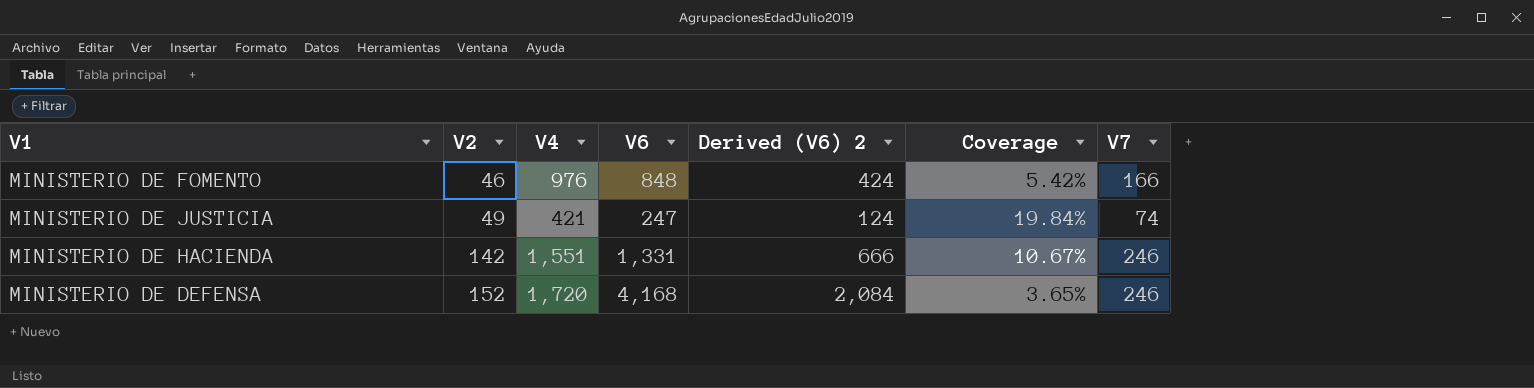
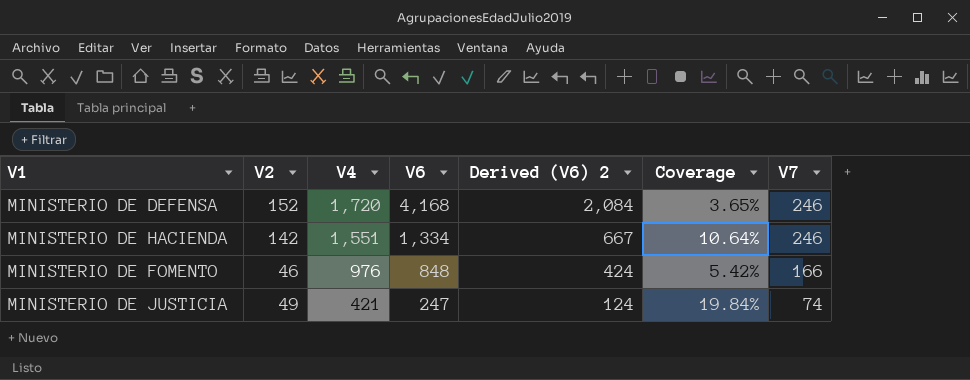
row order: V2 ascending -> V4 descending
MINISTERIO DE HACIENDA | V6: 1,331 -> 1,334
MINISTERIO DE HACIENDA | Derived (V6) 2: 666 -> 667
MINISTERIO DE HACIENDA | Coverage: 10.67% -> 10.64%

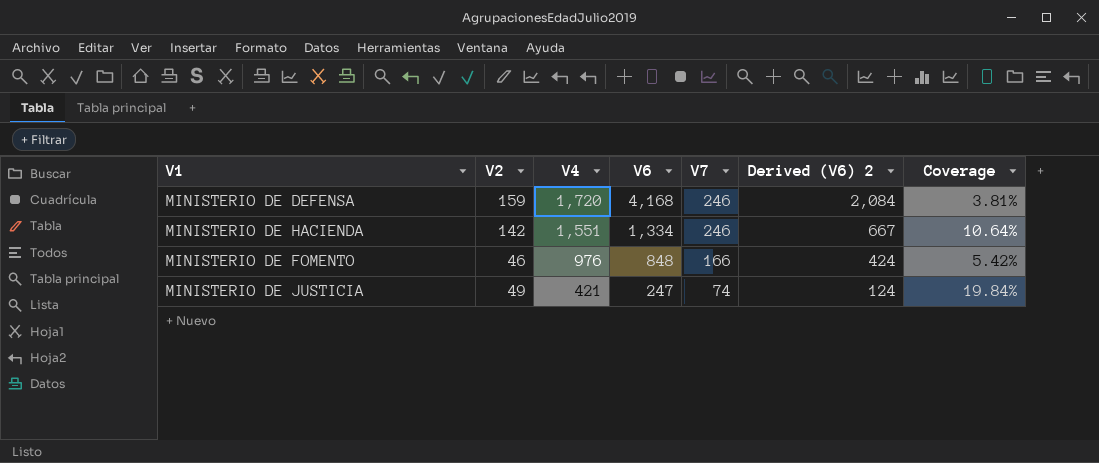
column V7 | position: 7 -> 5
MINISTERIO DE DEFENSA | V2: 152 -> 159
MINISTERIO DE DEFENSA | Coverage: 3.65% -> 3.81%

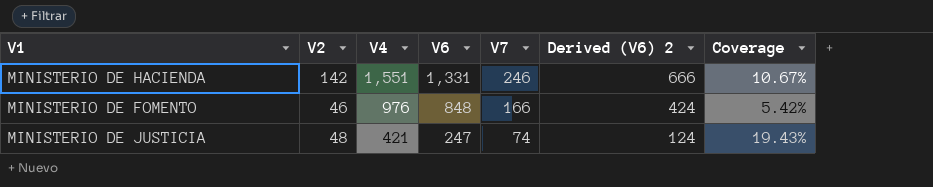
row MINISTERIO DE DEFENSA: 159 | 1,720 | 4,168 | 246 | 2,084 | 3.81% -> none
MINISTERIO DE HACIENDA | V6: 1,334 -> 1,331
MINISTERIO DE HACIENDA | Derived (V6) 2: 667 -> 666
MINISTERIO DE HACIENDA | Coverage: 10.64% -> 10.67%
MINISTERIO DE JUSTICIA | V2: 49 -> 48
MINISTERIO DE JUSTICIA | Coverage: 19.84% -> 19.43%

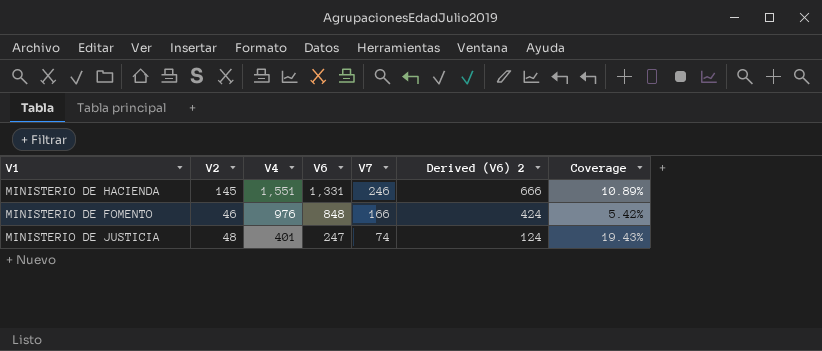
MINISTERIO DE HACIENDA | V2: 142 -> 145
MINISTERIO DE HACIENDA | Coverage: 10.67% -> 10.89%
MINISTERIO DE JUSTICIA | V4: 421 -> 401

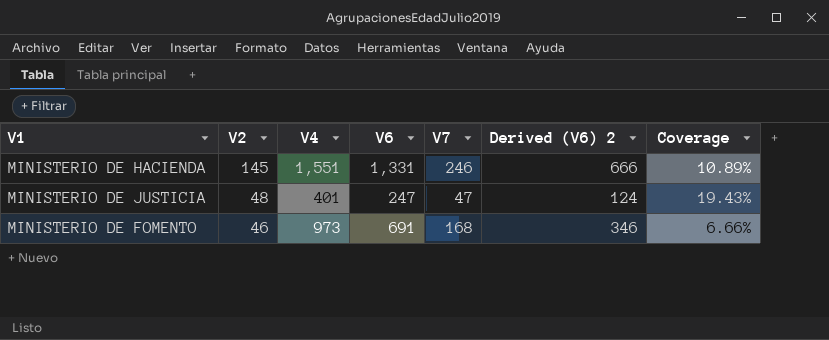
row order: V4 descending -> V2 descending
MINISTERIO DE JUSTICIA | V7: 74 -> 47
MINISTERIO DE FOMENTO | V4: 976 -> 973
MINISTERIO DE FOMENTO | V6: 848 -> 691
MINISTERIO DE FOMENTO | V7: 166 -> 168
MINISTERIO DE FOMENTO | Derived (V6) 2: 424 -> 346
MINISTERIO DE FOMENTO | Coverage: 5.42% -> 6.66%

